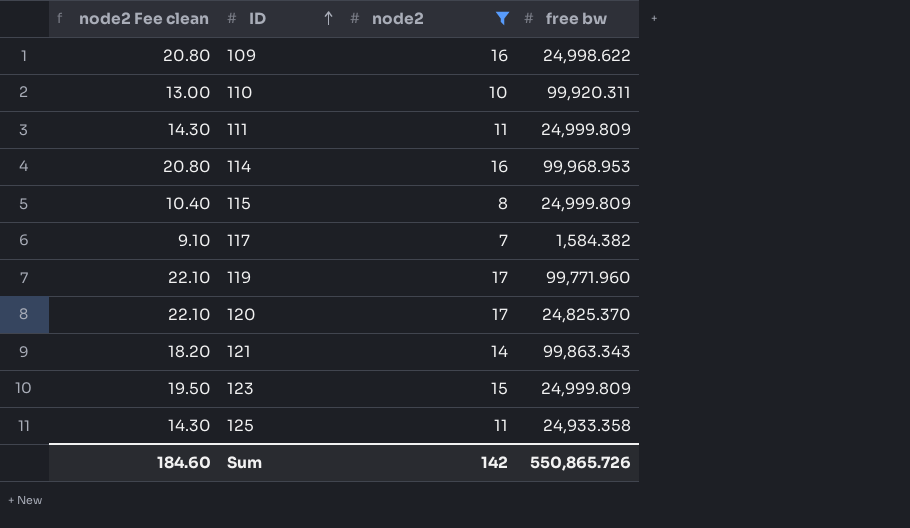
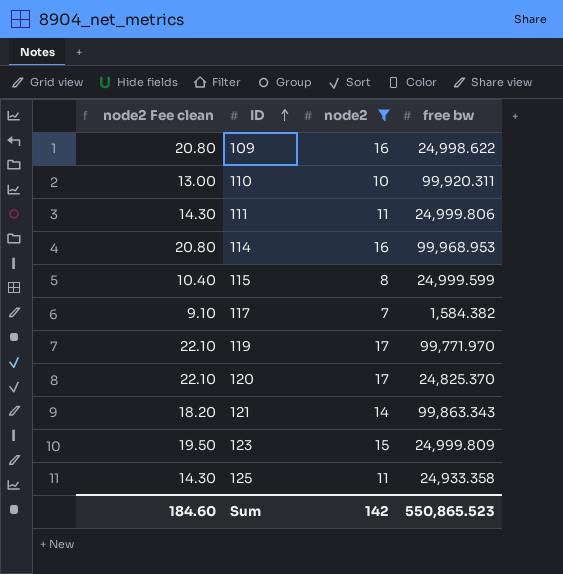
111 | free bw: 24,999.809 -> 24,999.806
115 | free bw: 24,999.809 -> 24,999.599
119 | free bw: 99,771.960 -> 99,771.970
Sum | free bw: 550,865.726 -> 550,865.523

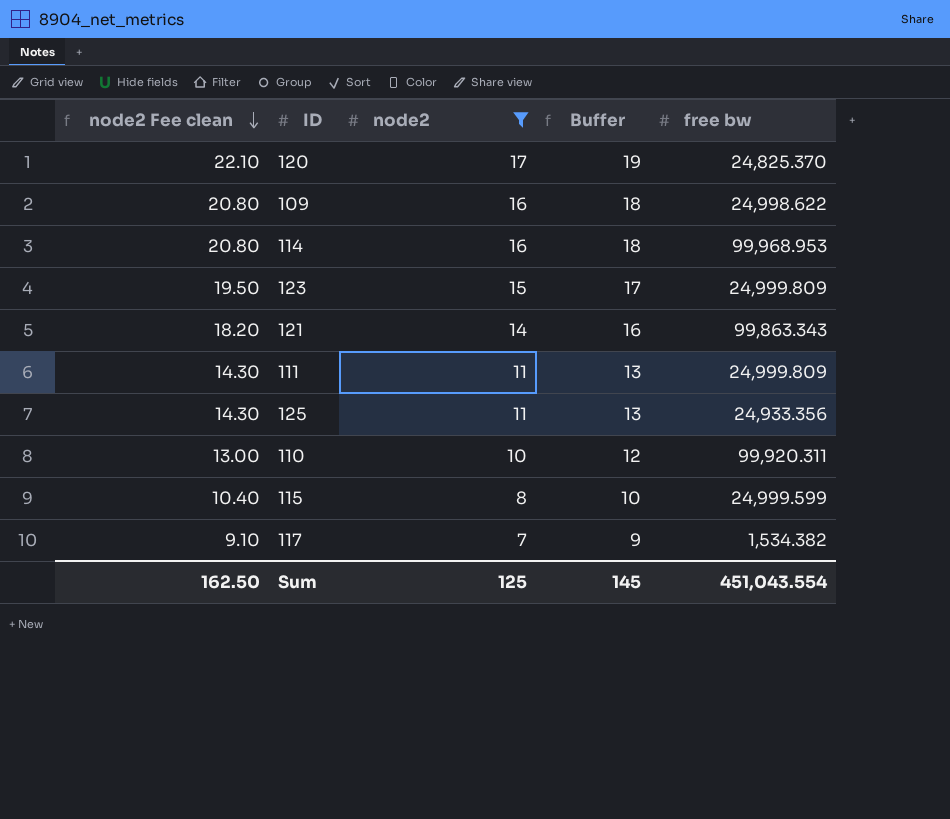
row order: ID ascending -> node2 Fee clean descending
column Buffer | formula: none -> [node2] + 2
row 119: 22.10 | 17 | 99,771.970 -> none
111 | free bw: 24,999.806 -> 24,999.809
125 | free bw: 24,933.358 -> 24,933.356
117 | free bw: 1,584.382 -> 1,534.382
Sum | node2 Fee clean: 184.60 -> 162.50
Sum | node2: 142 -> 125
Sum | free bw: 550,865.523 -> 451,043.554

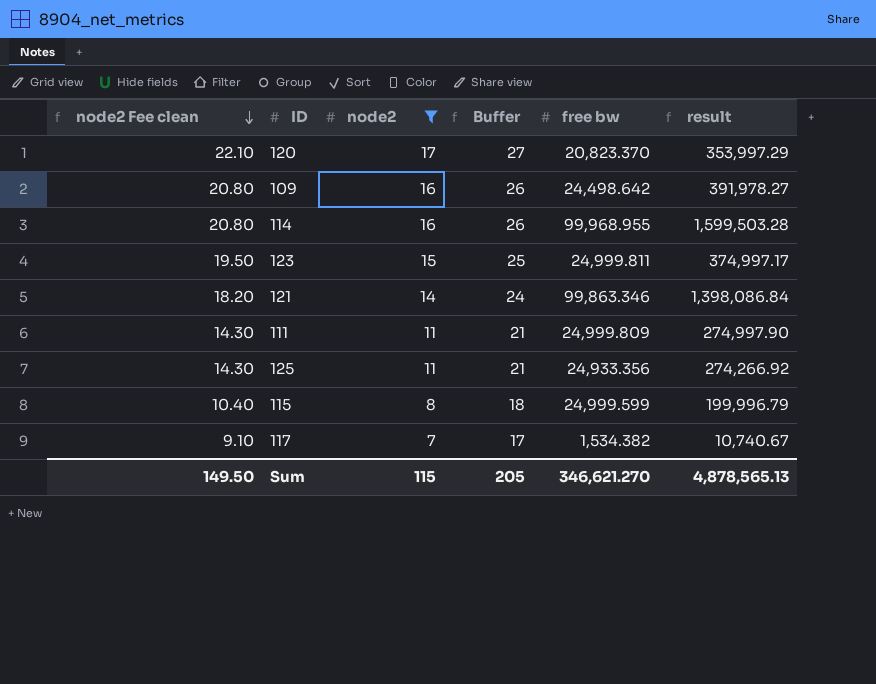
column Buffer | formula: [node2] + 2 -> [node2] + 10
column result | formula: none -> [node2] * [free bw]
row 110: 13.00 | 10 | 12 | 99,920.311 -> none
120 | free bw: 24,825.370 -> 20,823.370
109 | free bw: 24,998.622 -> 24,498.642
114 | free bw: 99,968.953 -> 99,968.955
123 | free bw: 24,999.809 -> 24,999.811
121 | free bw: 99,863.343 -> 99,863.346
Sum | node2 Fee clean: 162.50 -> 149.50
Sum | node2: 125 -> 115
Sum | Buffer: 145 -> 205
Sum | free bw: 451,043.554 -> 346,621.270

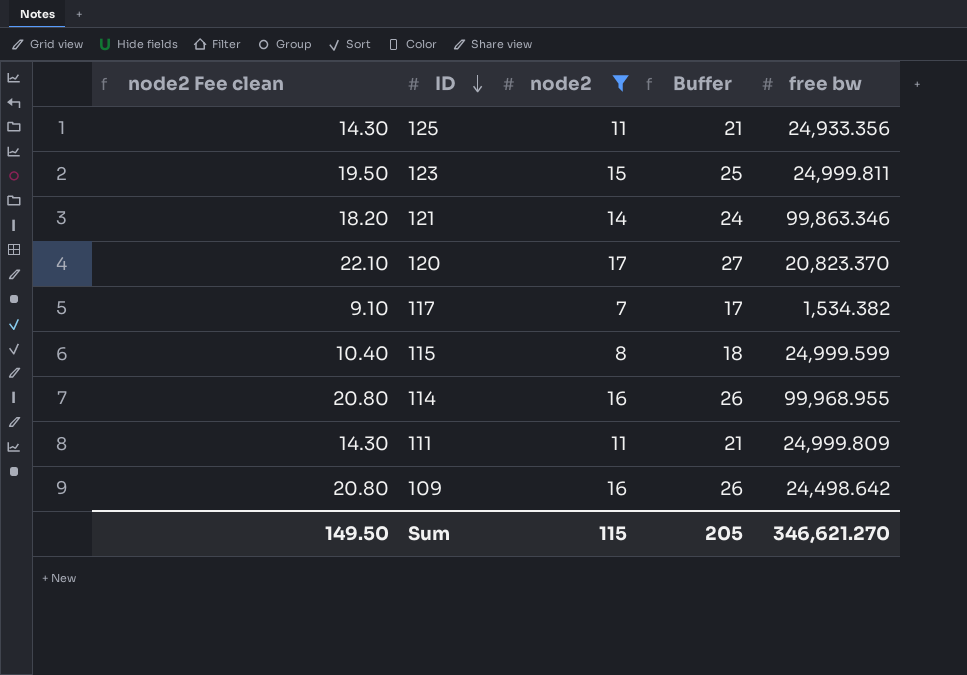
row order: node2 Fee clean descending -> ID descending
column result | formula: [node2] * [free bw] -> none

